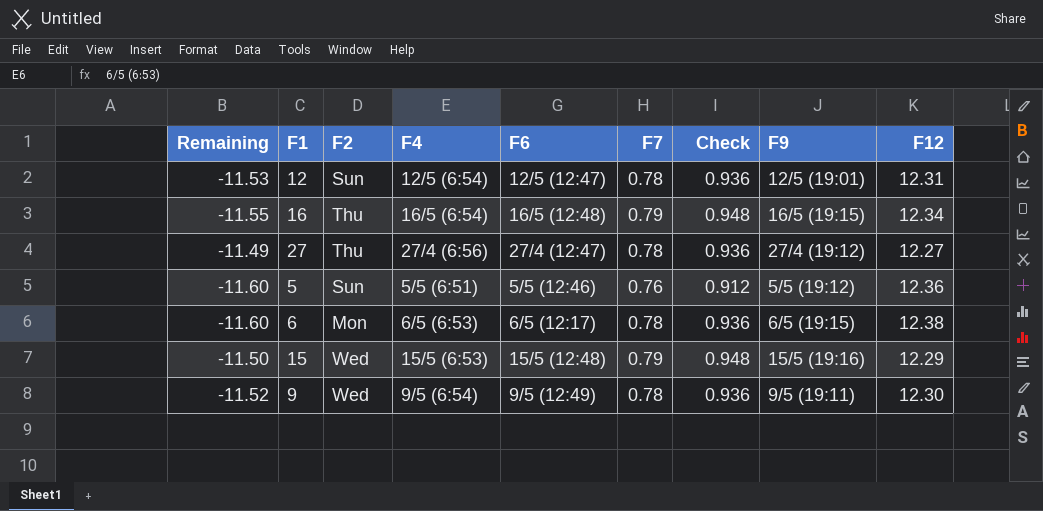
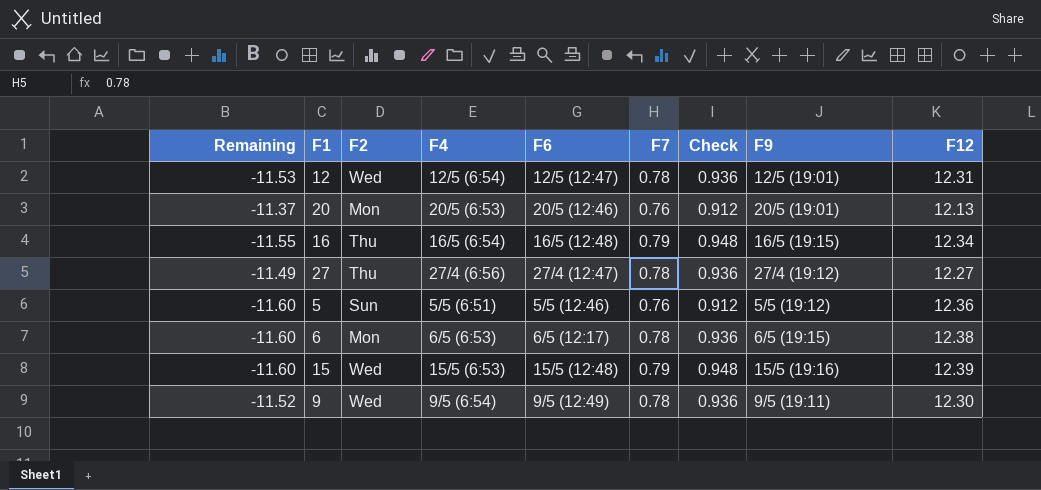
12 | F2: Sun -> Wed
row 20: none -> -11.37 | Mon | 20/5 (6:53) | 20/5 (12:46) | 0.76 | 0.912 | 20/5 (19:01) | 12.13
15 | Remaining: -11.50 -> -11.60
15 | F12: 12.29 -> 12.39

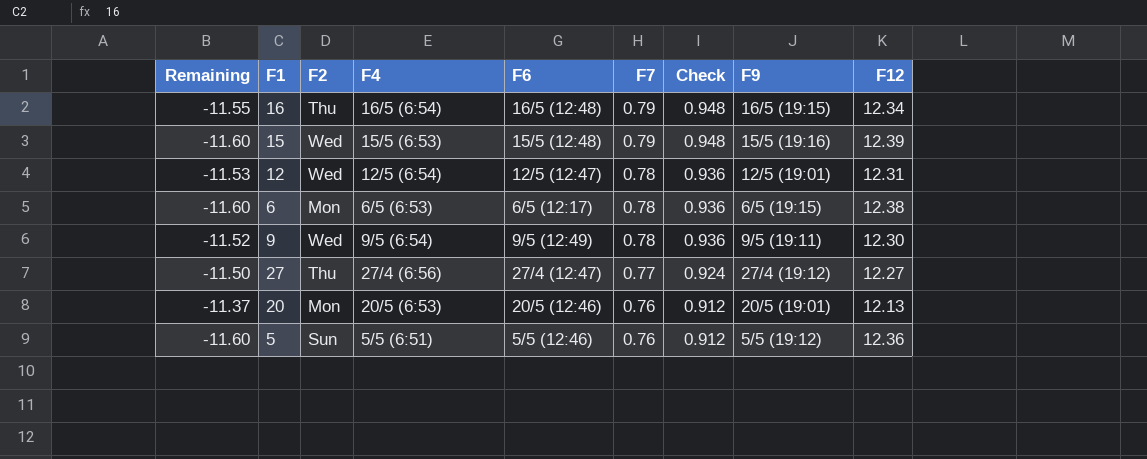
row order: none -> F7 descending
27 | Remaining: -11.49 -> -11.50
27 | F7: 0.78 -> 0.77
27 | Check: 0.936 -> 0.924

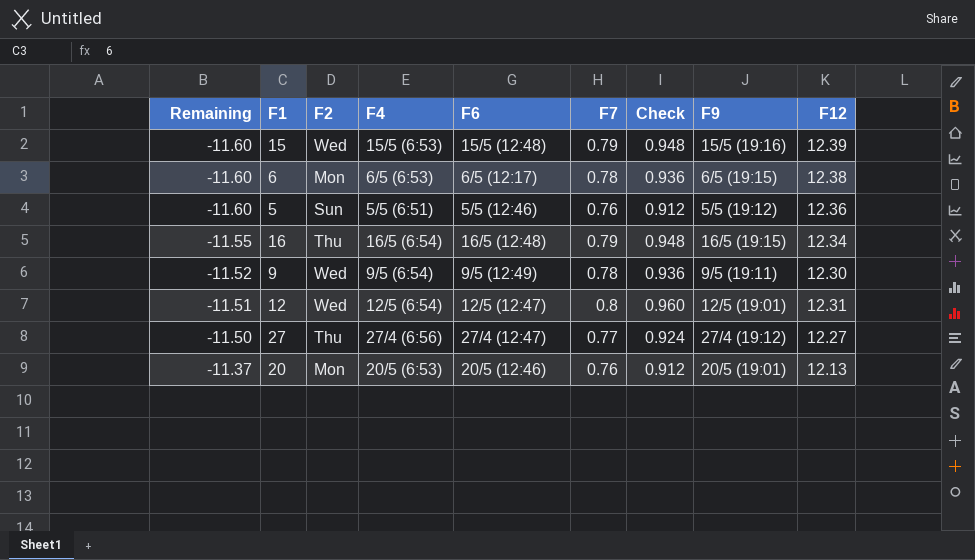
row order: F7 descending -> Remaining ascending
12 | Remaining: -11.53 -> -11.51
12 | F7: 0.78 -> 0.8
12 | Check: 0.936 -> 0.960

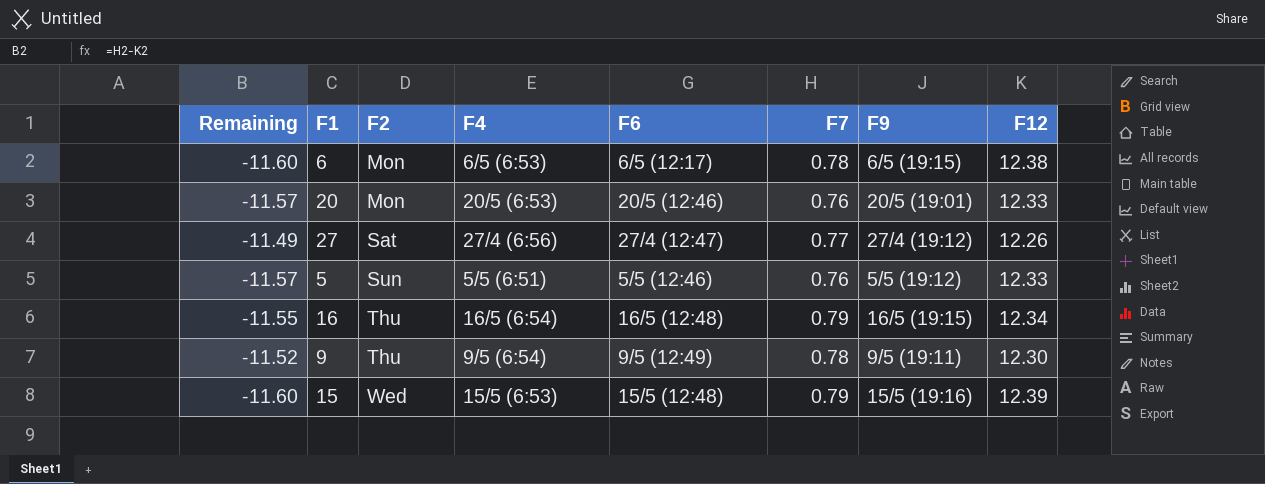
row order: Remaining ascending -> F2 ascending
column Check | formula: [F7] * 1.2 -> none
row 12: -11.51 | Wed | 12/5 (6:54) | 12/5 (12:47) | 0.8 | 0.960 | 12/5 (19:01) | 12.31 -> none
20 | Remaining: -11.37 -> -11.57
20 | F12: 12.13 -> 12.33
27 | Remaining: -11.50 -> -11.49
27 | F2: Thu -> Sat
27 | F12: 12.27 -> 12.26
5 | Remaining: -11.60 -> -11.57
5 | F12: 12.36 -> 12.33
9 | F2: Wed -> Thu

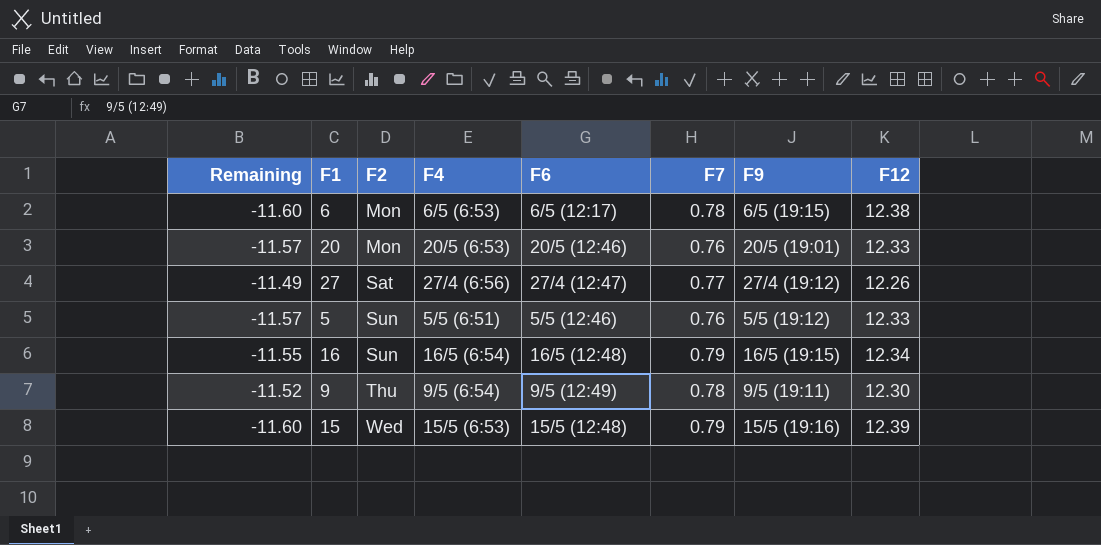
16 | F2: Thu -> Sun

